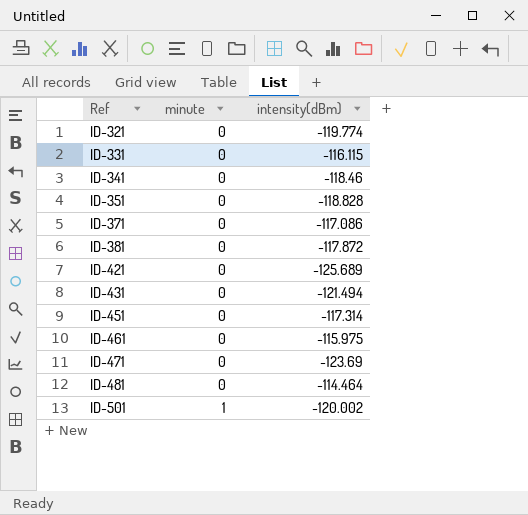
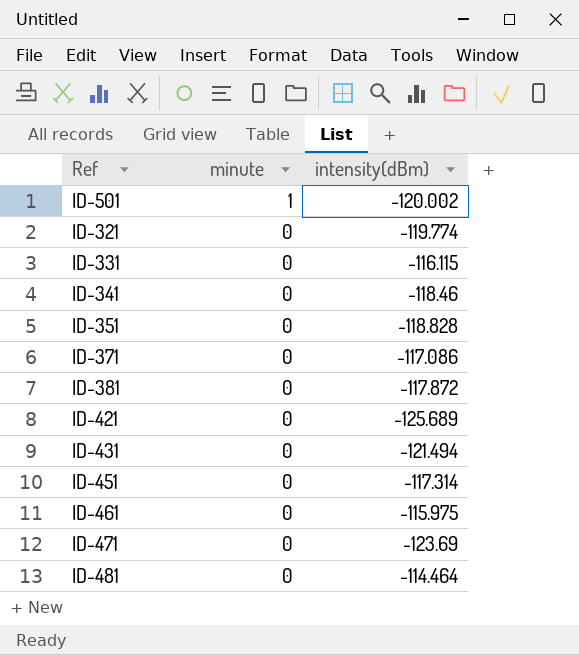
row order: Ref ascending -> minute descending

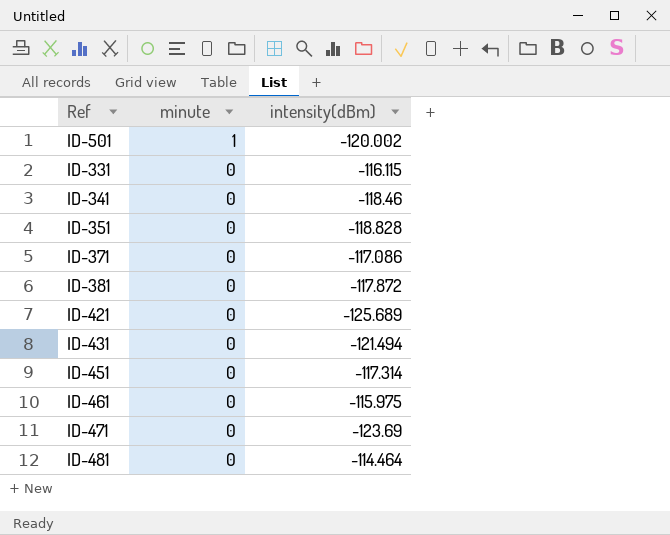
row ID-321: 0 | -119.774 -> none

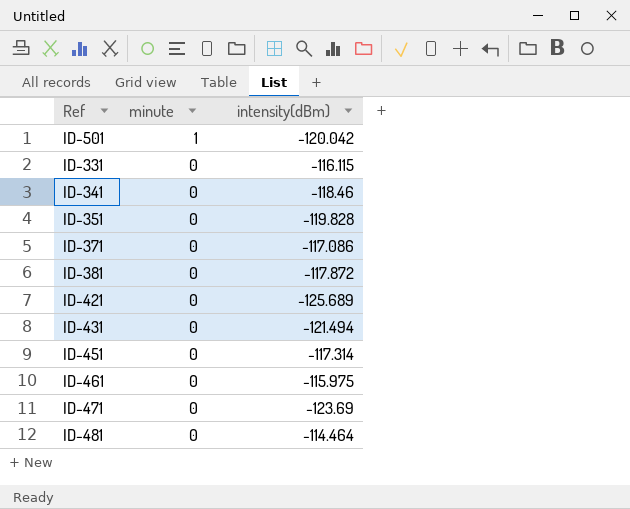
ID-501 | intensity(dBm): -120.002 -> -120.042
ID-351 | intensity(dBm): -118.828 -> -119.828

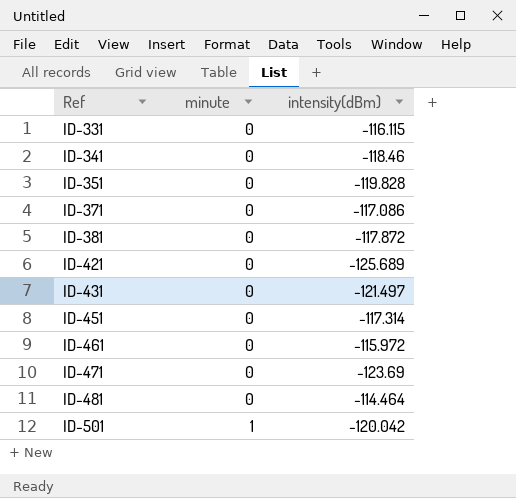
row order: minute descending -> Ref ascending
ID-431 | intensity(dBm): -121.494 -> -121.497
ID-461 | intensity(dBm): -115.975 -> -115.972

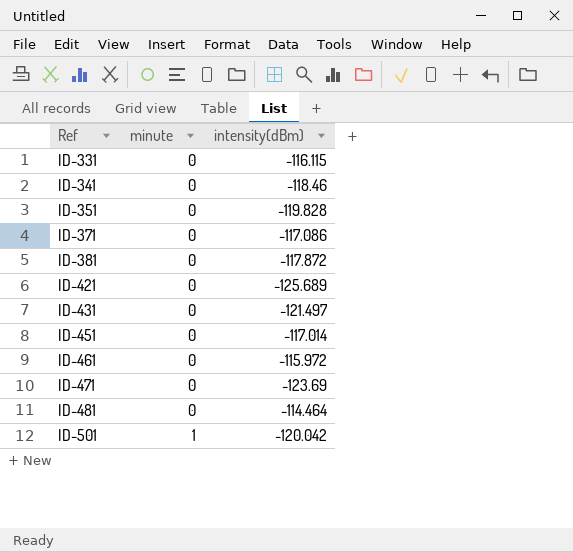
ID-451 | intensity(dBm): -117.314 -> -117.014

